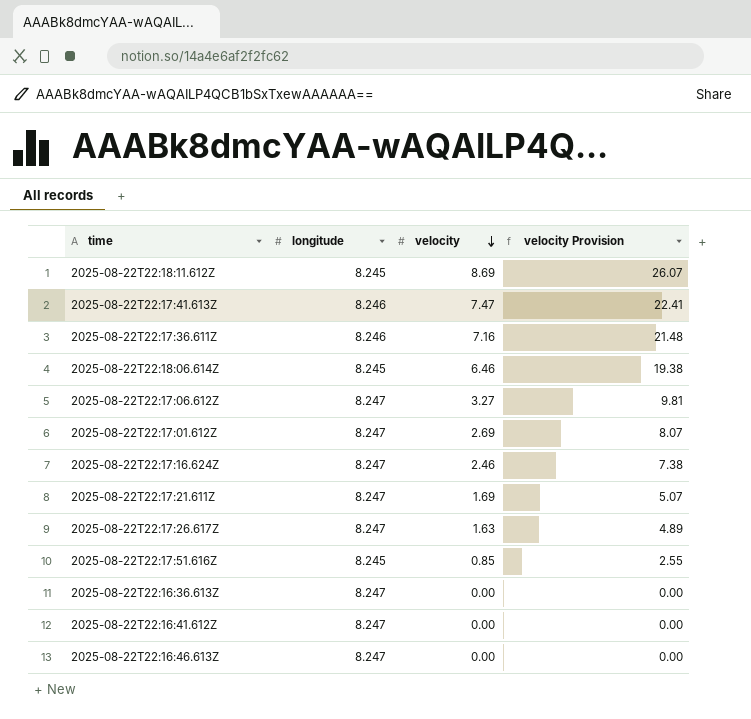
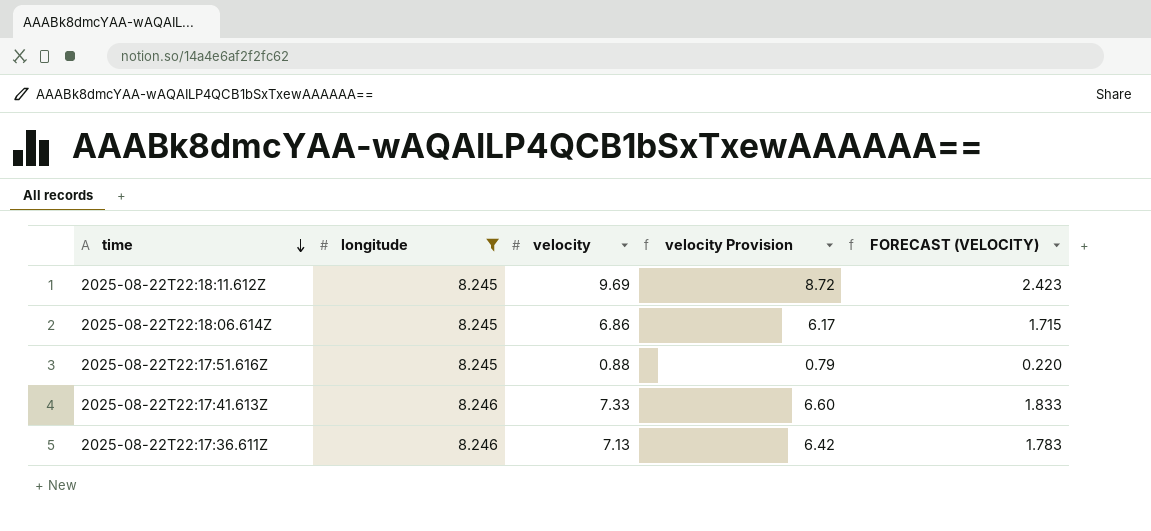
filter: none -> longitude != 8.247
row order: velocity descending -> time descending
column velocity Provision | formula: [velocity] * 3 -> [velocity] * 0.9
column FORECAST (VELOCITY) | formula: none -> [velocity] * 0.25
2025-08-22T22:18:11.612Z | velocity: 8.69 -> 9.69
2025-08-22T22:18:06.614Z | velocity: 6.46 -> 6.86
2025-08-22T22:17:51.616Z | velocity: 0.85 -> 0.88
2025-08-22T22:17:41.613Z | velocity: 7.47 -> 7.33
2025-08-22T22:17:36.611Z | velocity: 7.16 -> 7.13

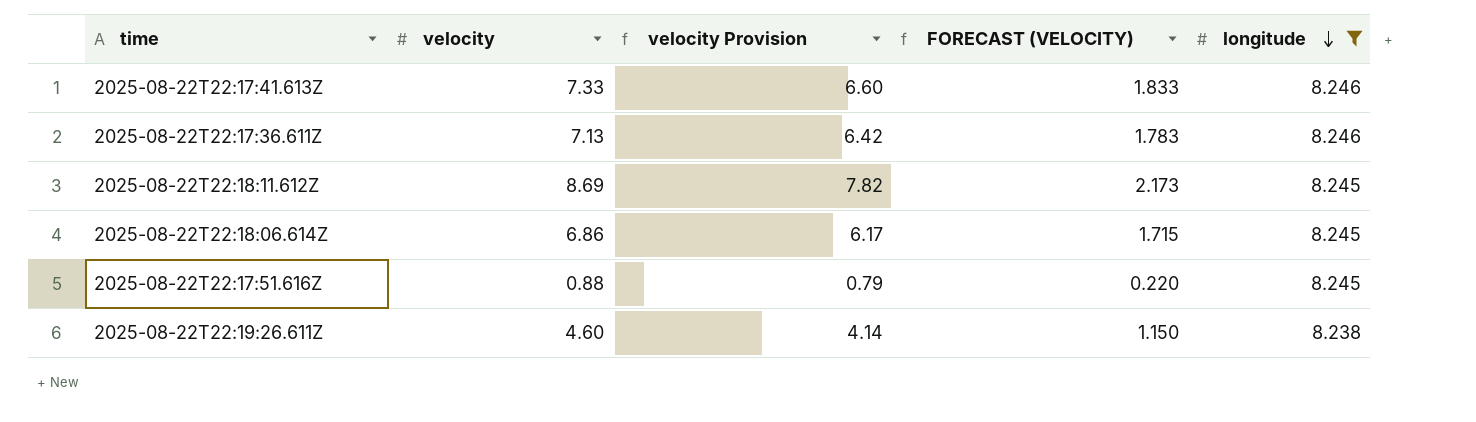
row order: time descending -> longitude descending
column longitude | position: 2 -> 5
2025-08-22T22:18:11.612Z | velocity: 9.69 -> 8.69
2025-08-22T22:18:11.612Z | velocity Provision: 8.72 -> 7.82
2025-08-22T22:18:11.612Z | FORECAST (VELOCITY): 2.423 -> 2.173
row 2025-08-22T22:19:26.611Z: none -> 4.60 | 4.14 | 1.150 | 8.238

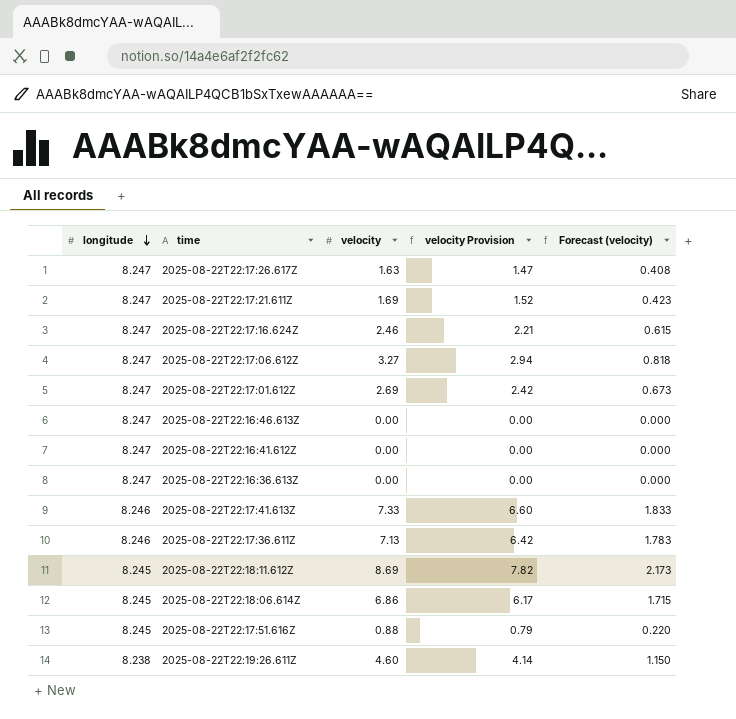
filter: longitude != 8.247 -> none
column longitude | position: 5 -> 1
column name: FORECAST (VELOCITY) -> Forecast (velocity)

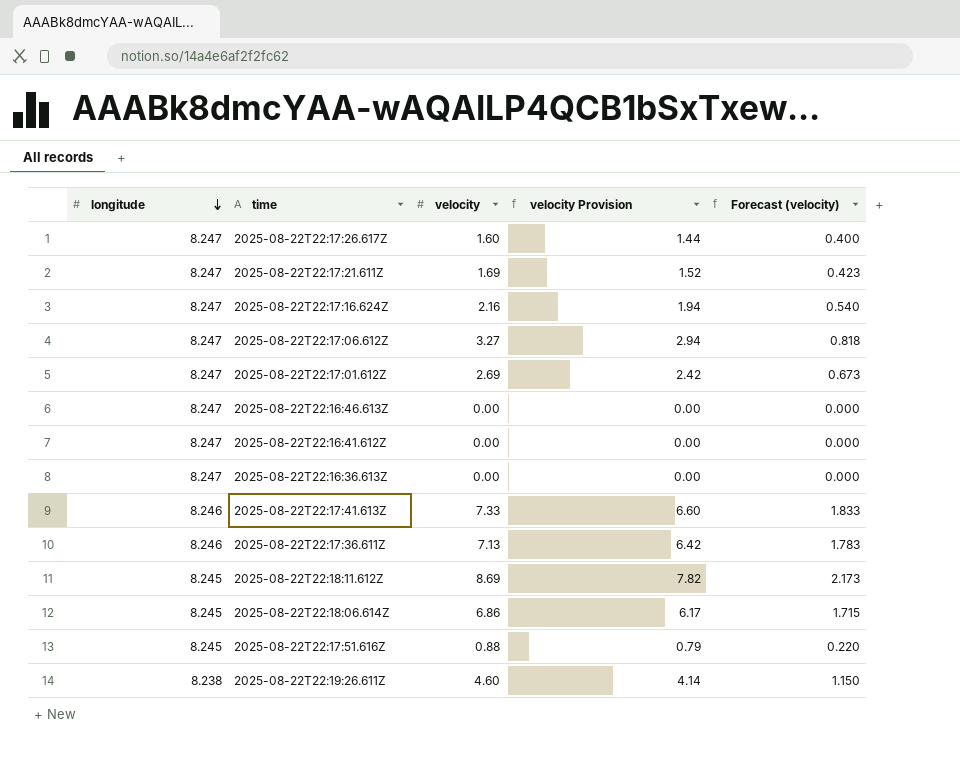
2025-08-22T22:17:26.617Z | velocity: 1.63 -> 1.60
2025-08-22T22:17:26.617Z | velocity Provision: 1.47 -> 1.44
2025-08-22T22:17:26.617Z | Forecast (velocity): 0.408 -> 0.400
2025-08-22T22:17:16.624Z | velocity: 2.46 -> 2.16
2025-08-22T22:17:16.624Z | velocity Provision: 2.21 -> 1.94
2025-08-22T22:17:16.624Z | Forecast (velocity): 0.615 -> 0.540

